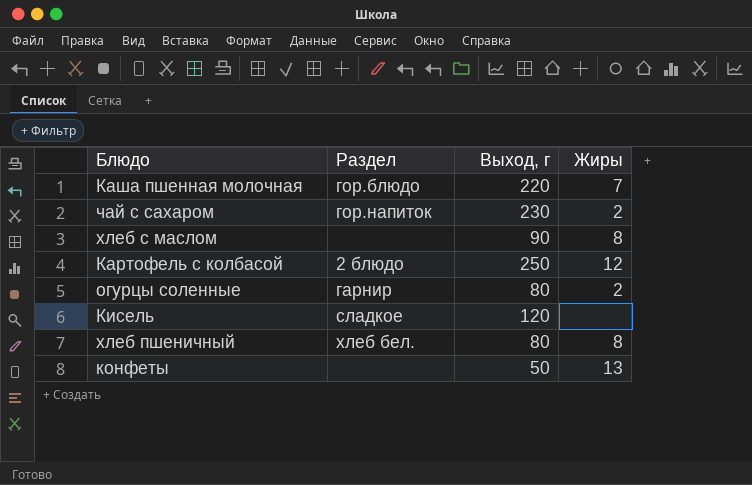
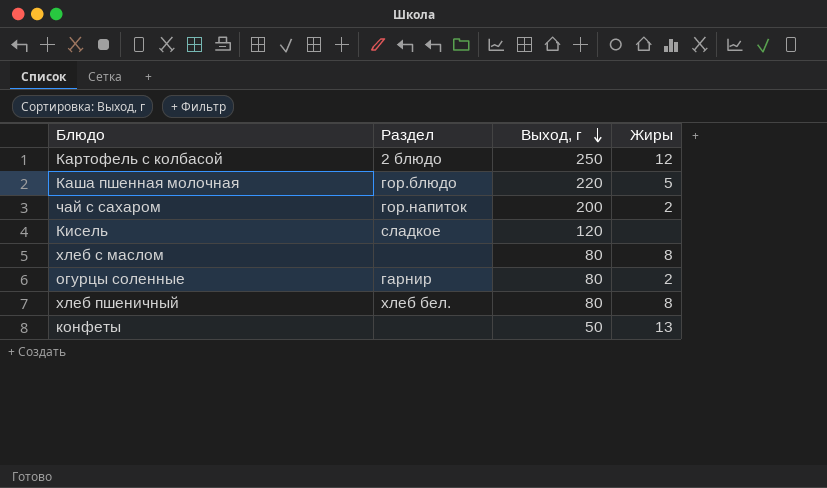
row order: none -> Выход, г descending
Каша пшенная молочная | Жиры: 7 -> 5
чай с сахаром | Выход, г: 230 -> 200
хлеб с маслом | Выход, г: 90 -> 80

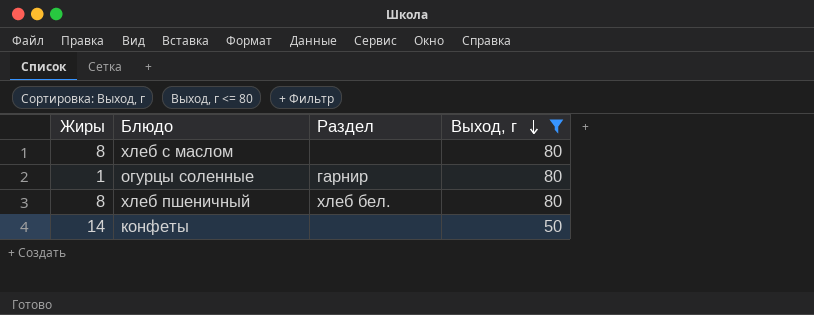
filter: none -> Выход, г <= 80
column Жиры | position: 4 -> 1
огурцы соленные | Жиры: 2 -> 1
конфеты | Жиры: 13 -> 14

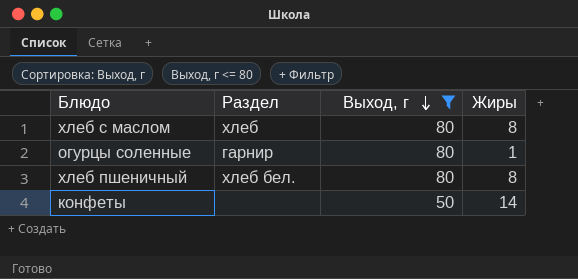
column Жиры | position: 1 -> 4
хлеб с маслом | Раздел: none -> хлеб

